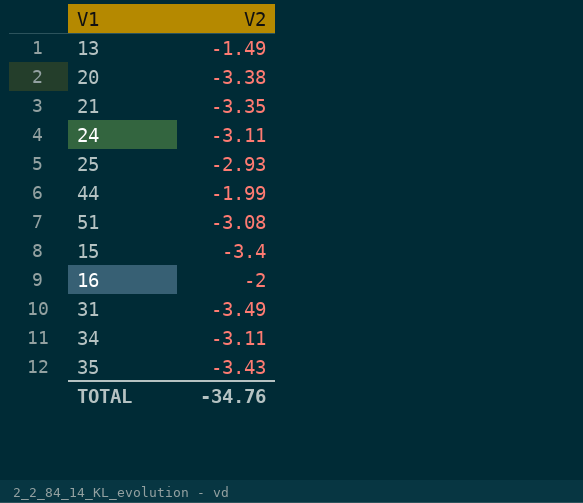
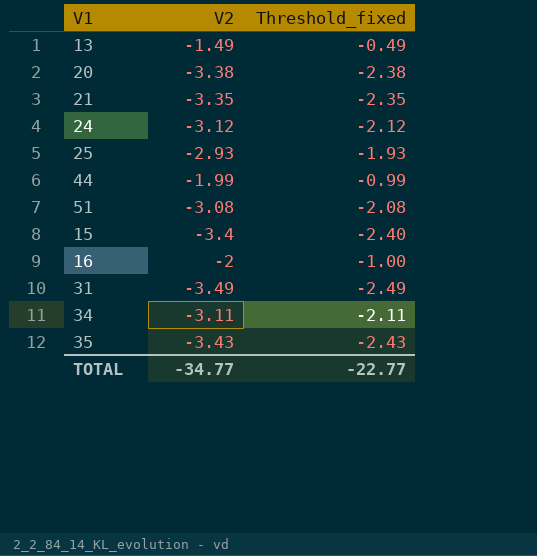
column Threshold_fixed | formula: none -> [V2] + 1
24 | V2: -3.11 -> -3.12
TOTAL | V2: -34.76 -> -34.77

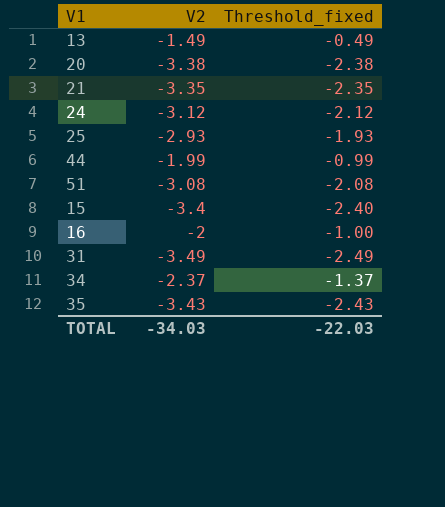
34 | V2: -3.11 -> -2.37
34 | Threshold_fixed: -2.11 -> -1.37
TOTAL | V2: -34.77 -> -34.03
TOTAL | Threshold_fixed: -22.77 -> -22.03

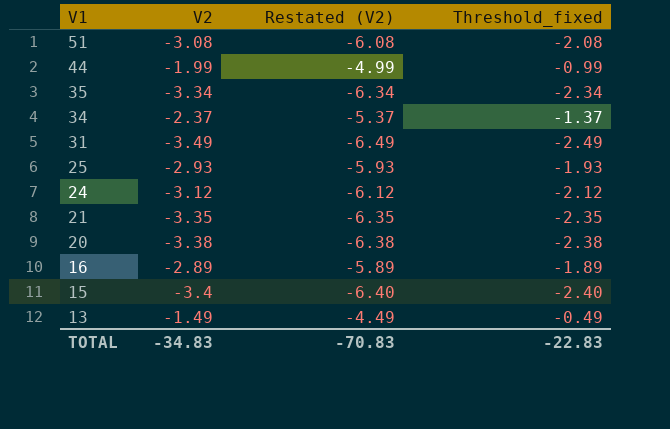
row order: none -> V1 descending
column Restated (V2) | formula: none -> [V2] - 3
35 | V2: -3.43 -> -3.34
35 | Threshold_fixed: -2.43 -> -2.34
16 | V2: -2 -> -2.89
16 | Threshold_fixed: -1.00 -> -1.89
TOTAL | V2: -34.03 -> -34.83
TOTAL | Threshold_fixed: -22.03 -> -22.83

